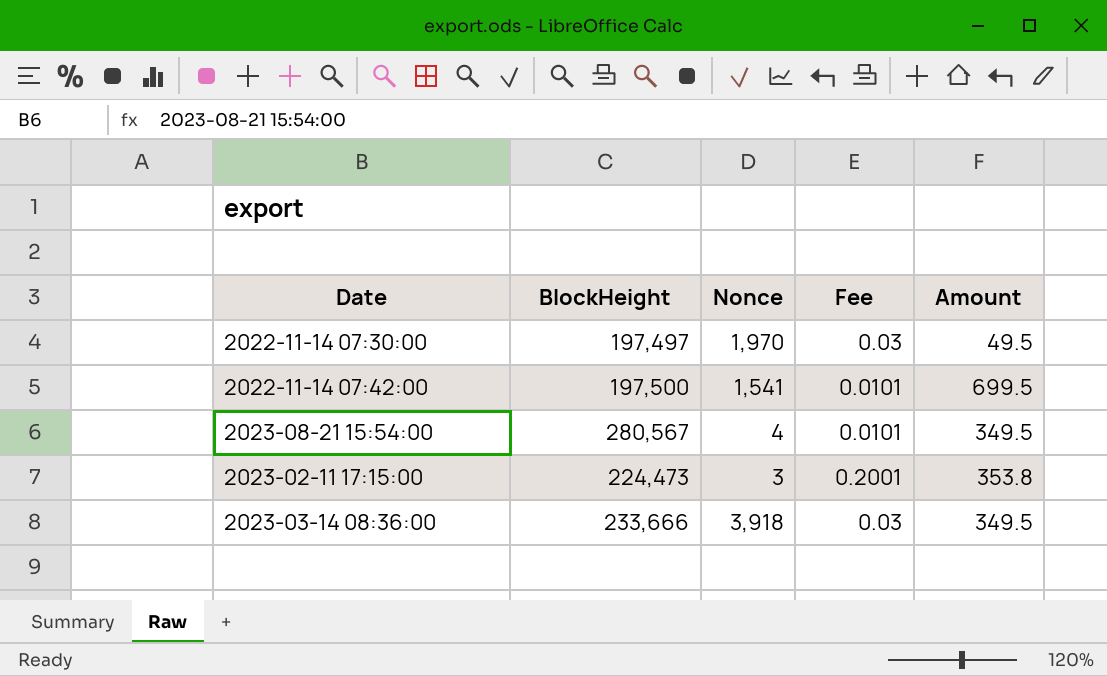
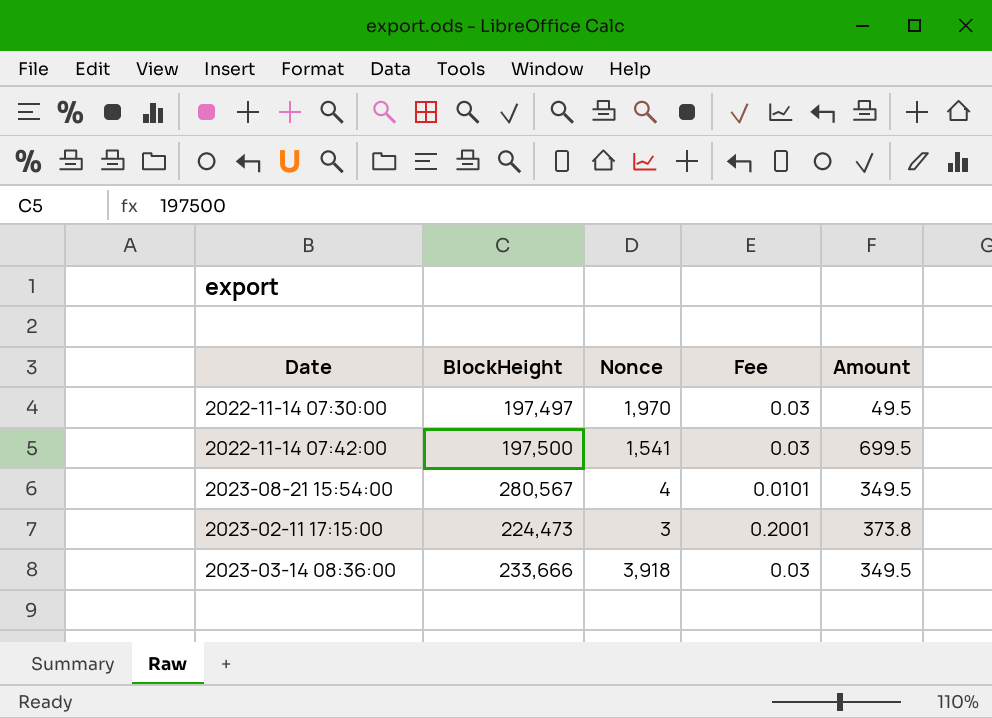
2022-11-14 07:42:00 | Fee: 0.0101 -> 0.03
2023-02-11 17:15:00 | Amount: 353.8 -> 373.8

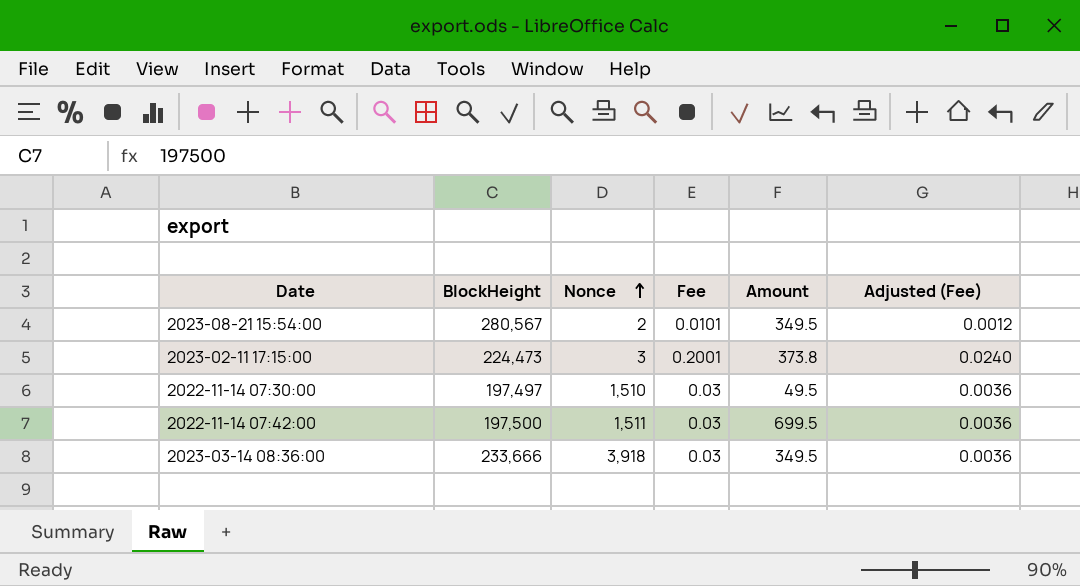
row order: none -> Nonce ascending
column Adjusted (Fee) | formula: none -> [Fee] * 0.12
2023-08-21 15:54:00 | Nonce: 4 -> 2
2022-11-14 07:30:00 | Nonce: 1,970 -> 1,510
2022-11-14 07:42:00 | Nonce: 1,541 -> 1,511

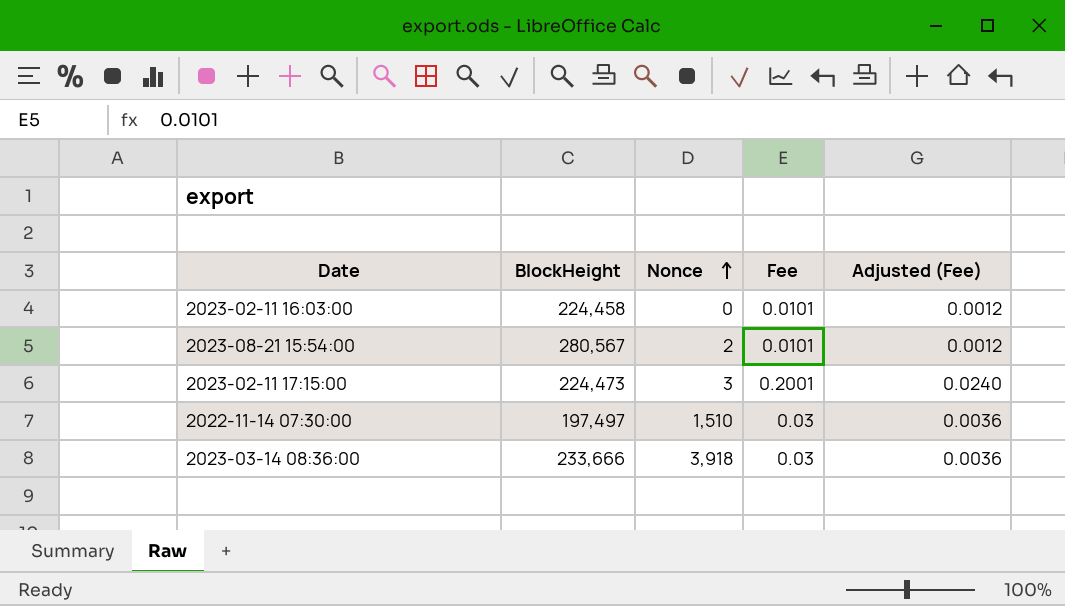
column Amount | position: 5 -> none
row 2022-11-14 07:42:00: 197,500 | 1,511 | 0.03 | 699.5 | 0.0036 -> none
row 2023-02-11 16:03:00: none -> 224,458 | 0 | 0.0101 | 0.0012

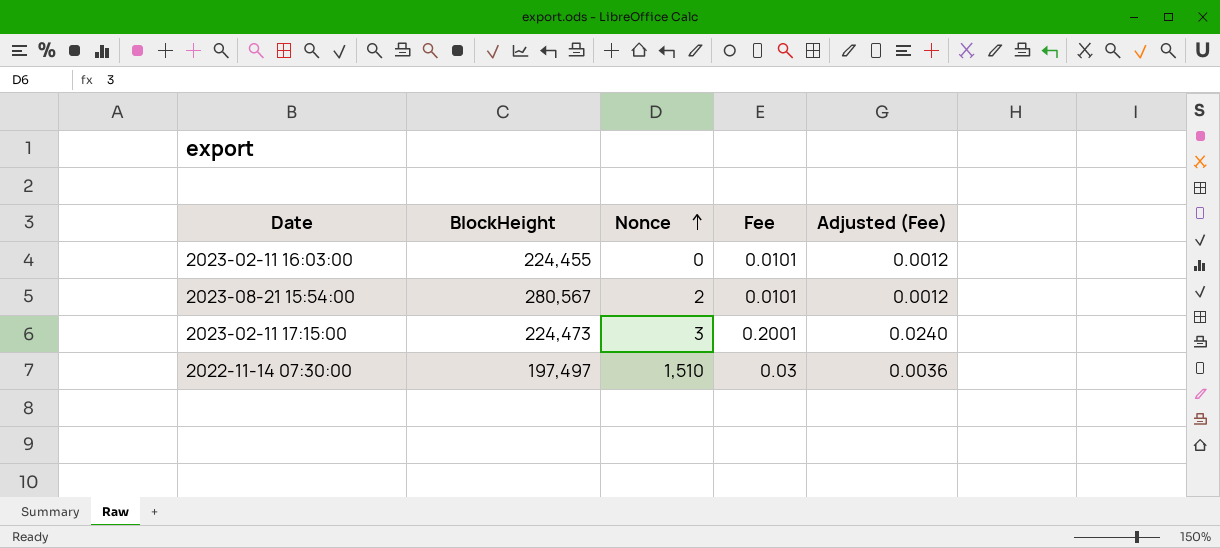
row 2023-03-14 08:36:00: 233,666 | 3,918 | 0.03 | 0.0036 -> none
2023-02-11 16:03:00 | BlockHeight: 224,458 -> 224,455

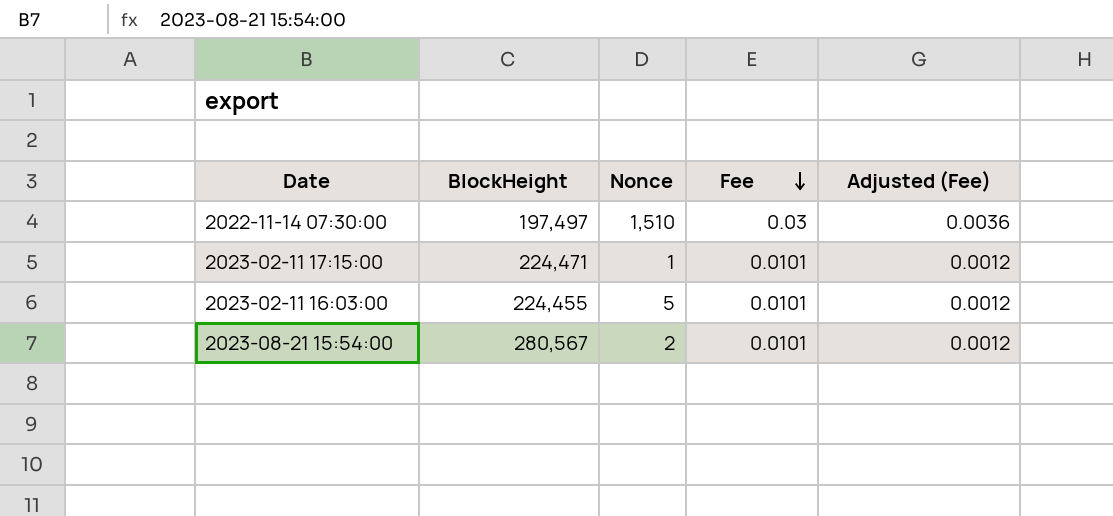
row order: Nonce ascending -> Fee descending
2023-02-11 17:15:00 | BlockHeight: 224,473 -> 224,471
2023-02-11 17:15:00 | Nonce: 3 -> 1
2023-02-11 17:15:00 | Fee: 0.2001 -> 0.0101
2023-02-11 17:15:00 | Adjusted (Fee): 0.0240 -> 0.0012
2023-02-11 16:03:00 | Nonce: 0 -> 5

